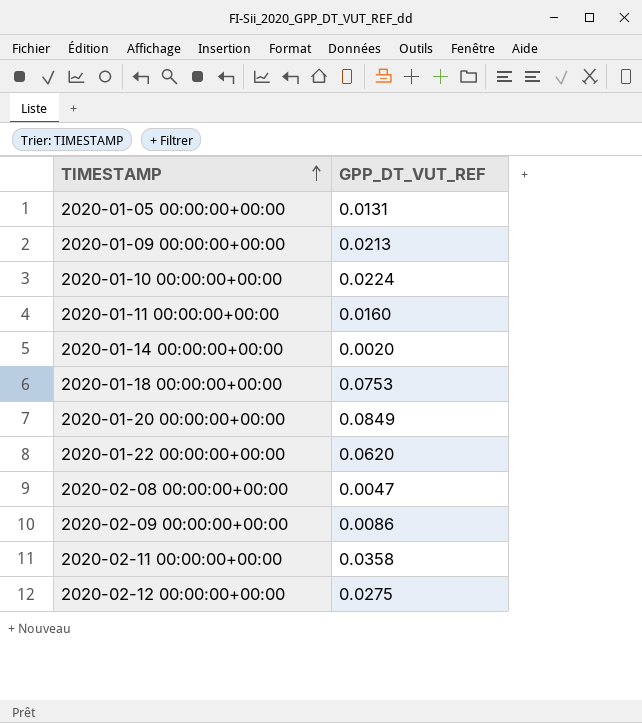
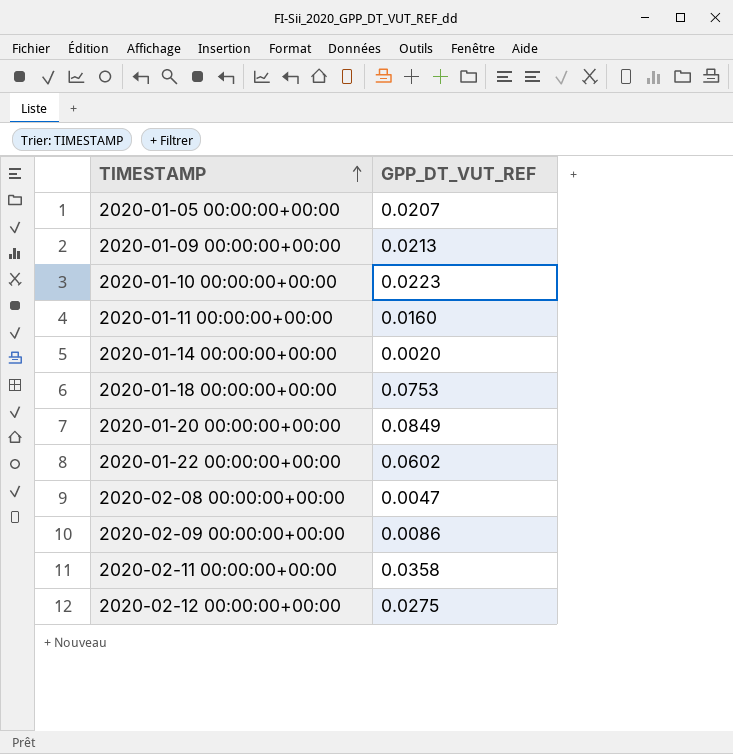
2020-01-05 00:00:00+00:00 | GPP_DT_VUT_REF: 0.0131 -> 0.0207
2020-01-10 00:00:00+00:00 | GPP_DT_VUT_REF: 0.0224 -> 0.0223
2020-01-22 00:00:00+00:00 | GPP_DT_VUT_REF: 0.0620 -> 0.0602

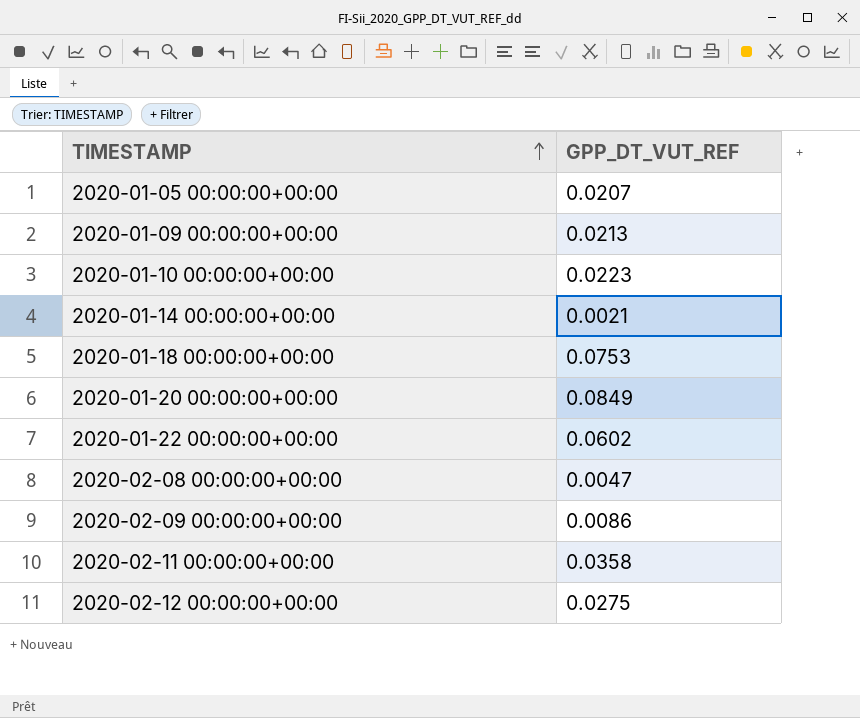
row 2020-01-11 00:00:00+00:00: 0.0160 -> none
2020-01-14 00:00:00+00:00 | GPP_DT_VUT_REF: 0.0020 -> 0.0021

